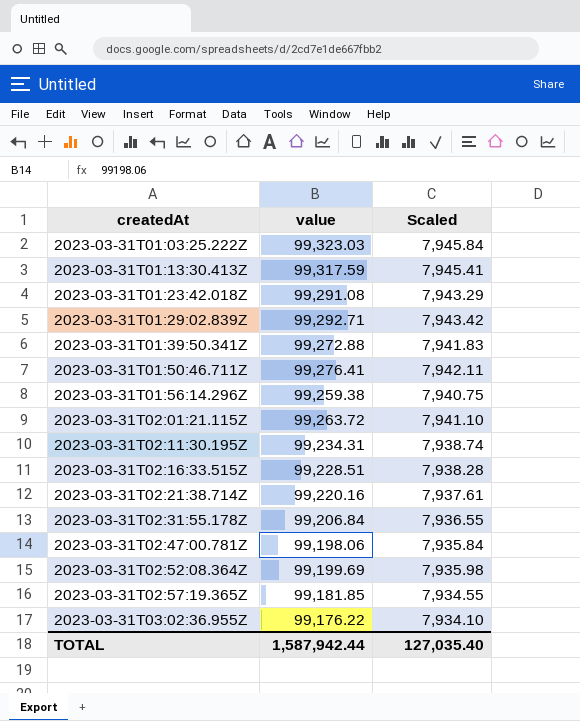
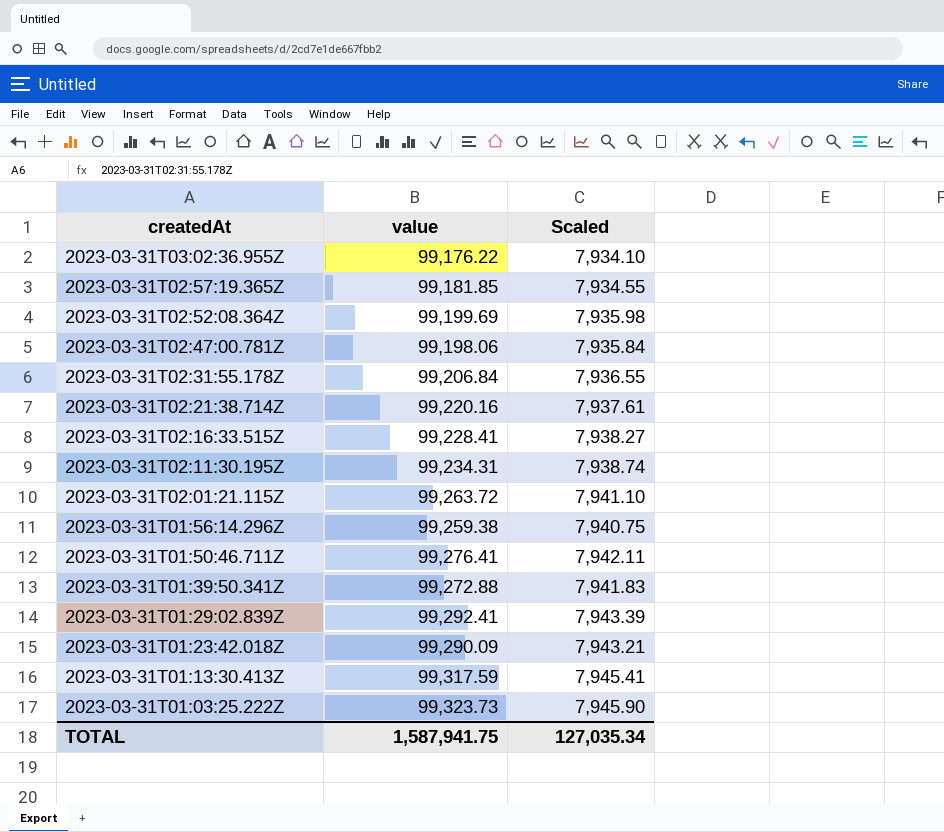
row order: createdAt ascending -> createdAt descending
2023-03-31T02:16:33.515Z | value: 99,228.51 -> 99,228.41
2023-03-31T02:16:33.515Z | Scaled: 7,938.28 -> 7,938.27
2023-03-31T01:29:02.839Z | value: 99,292.71 -> 99,292.41
2023-03-31T01:29:02.839Z | Scaled: 7,943.42 -> 7,943.39
2023-03-31T01:23:42.018Z | value: 99,291.08 -> 99,290.09
2023-03-31T01:23:42.018Z | Scaled: 7,943.29 -> 7,943.21
2023-03-31T01:03:25.222Z | value: 99,323.03 -> 99,323.73
2023-03-31T01:03:25.222Z | Scaled: 7,945.84 -> 7,945.90
TOTAL | value: 1,587,942.44 -> 1,587,941.75
TOTAL | Scaled: 127,035.40 -> 127,035.34

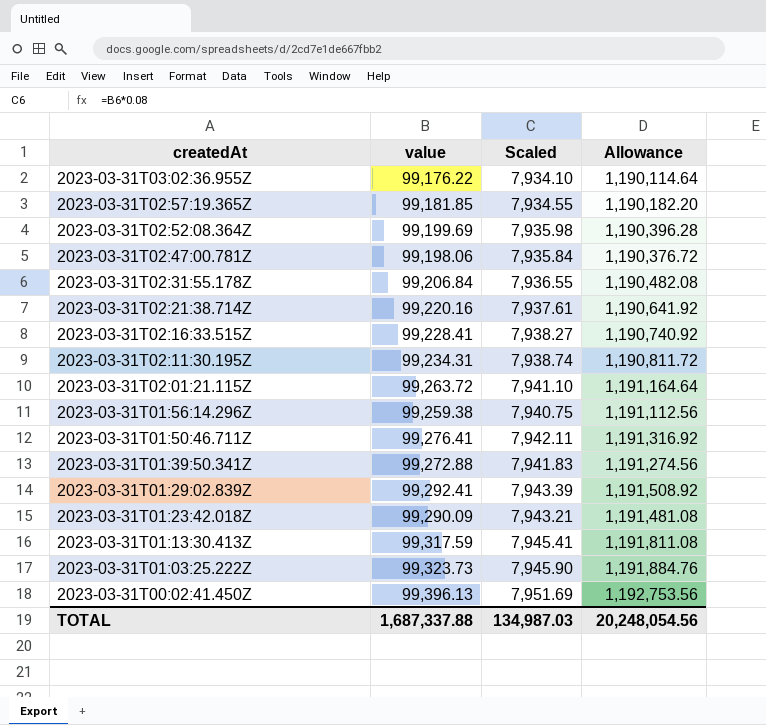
column Allowance | formula: none -> [value] * 12
row 2023-03-31T00:02:41.450Z: none -> 99,396.13 | 7,951.69 | 1,192,753.56
TOTAL | value: 1,587,941.75 -> 1,687,337.88
TOTAL | Scaled: 127,035.34 -> 134,987.03

